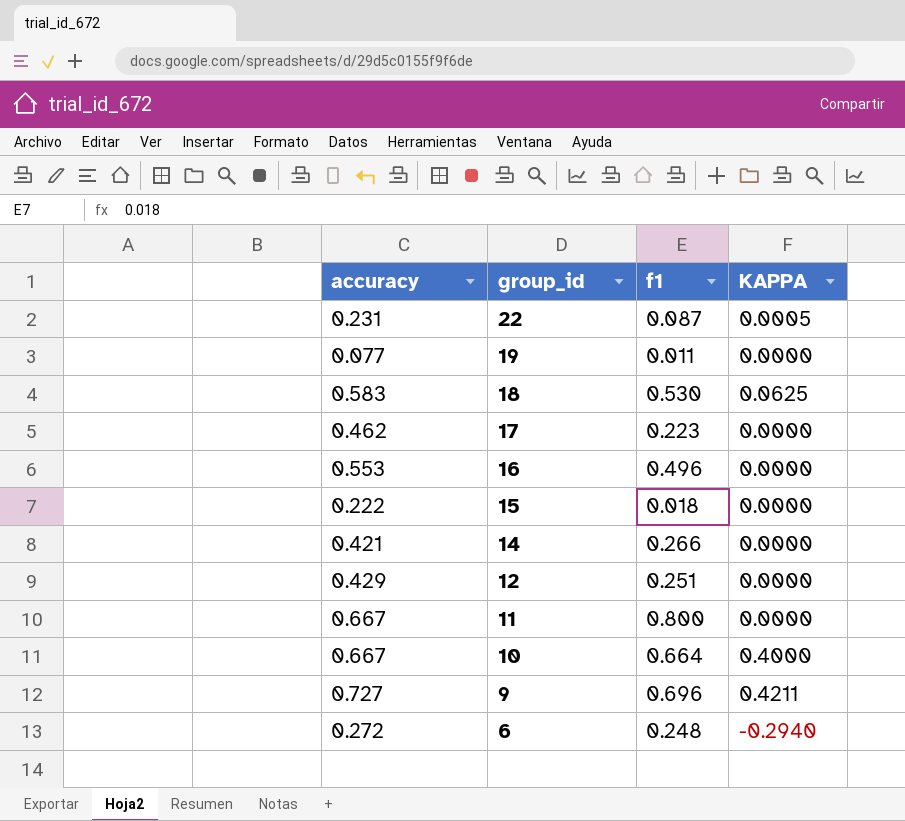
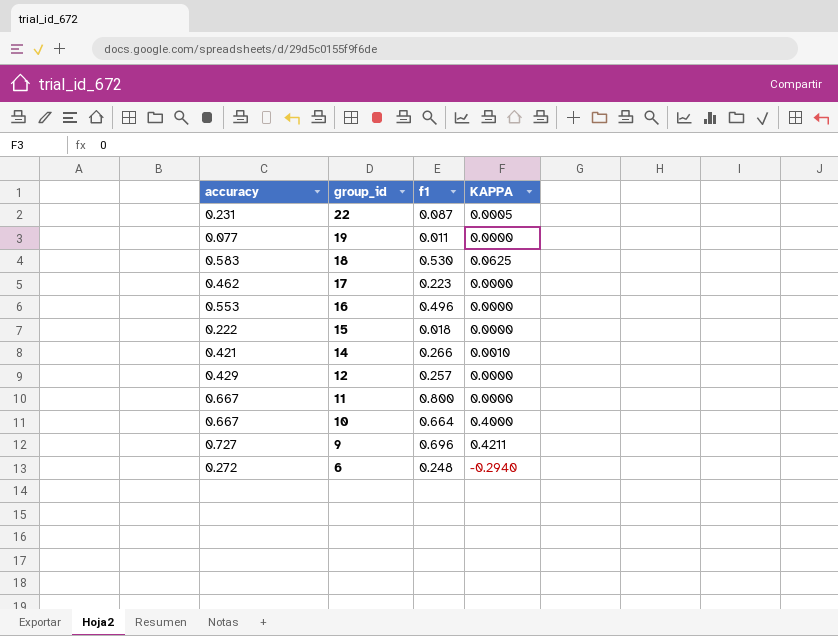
14 | KAPPA: 0.0000 -> 0.0010
12 | f1: 0.251 -> 0.257

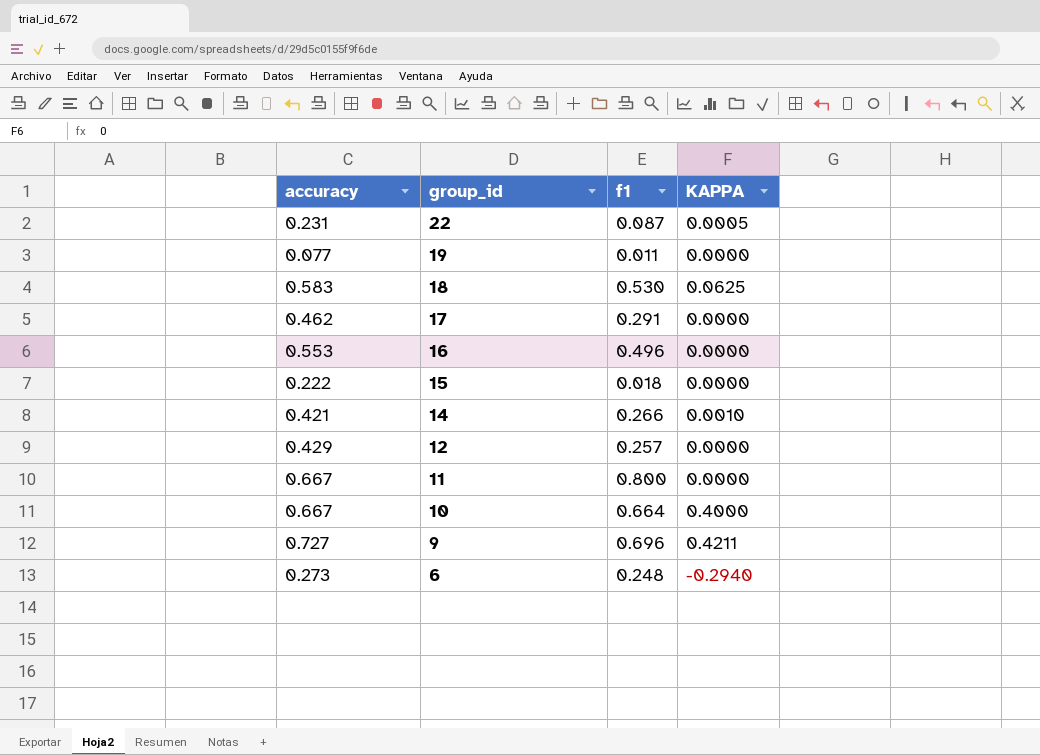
17 | f1: 0.223 -> 0.291
6 | accuracy: 0.272 -> 0.273

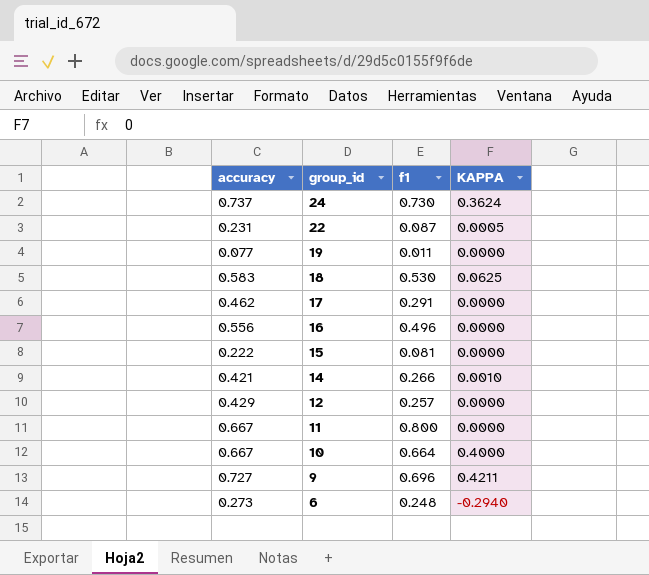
row 24: none -> 0.737 | 0.730 | 0.3624
16 | accuracy: 0.553 -> 0.556
15 | f1: 0.018 -> 0.081

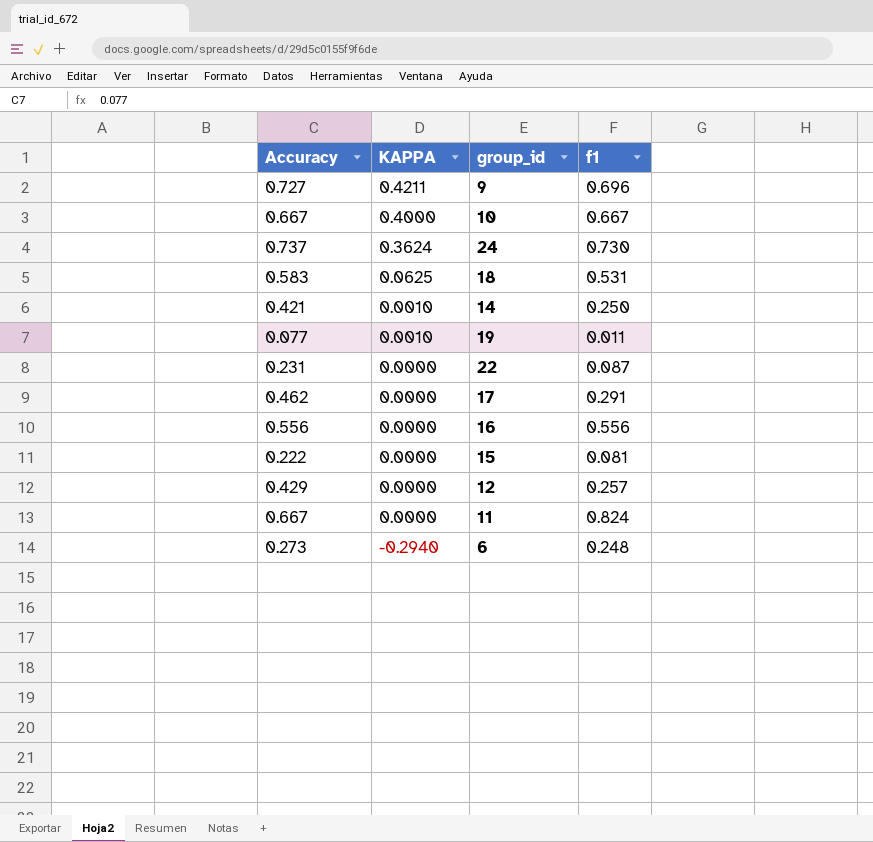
row order: group_id descending -> KAPPA descending
column name: accuracy -> Accuracy
column KAPPA | position: 4 -> 2
10 | f1: 0.664 -> 0.667
18 | f1: 0.530 -> 0.531
14 | f1: 0.266 -> 0.250
19 | KAPPA: 0.0000 -> 0.0010
22 | KAPPA: 0.0005 -> 0.0000
16 | f1: 0.496 -> 0.556
11 | f1: 0.800 -> 0.824

